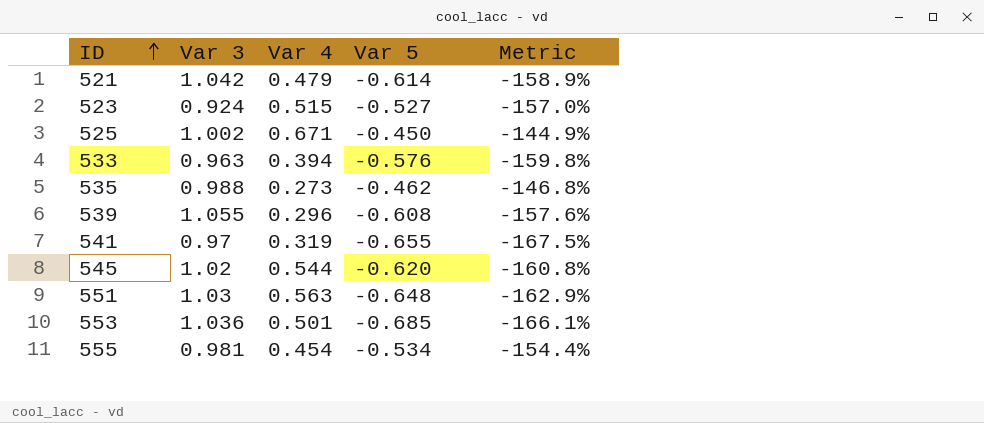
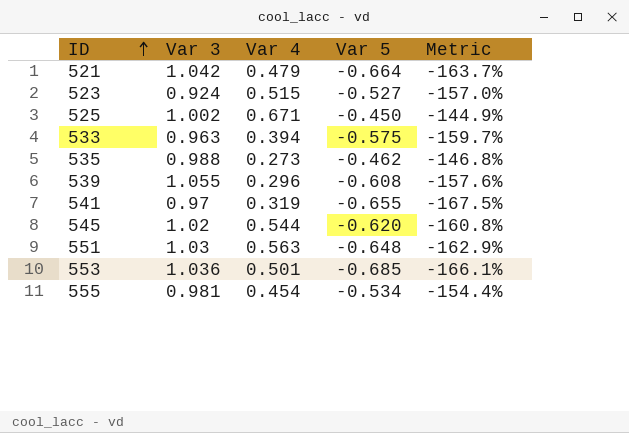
521 | Var 5: -0.614 -> -0.664
521 | Metric: -158.9% -> -163.7%
533 | Var 5: -0.576 -> -0.575
533 | Metric: -159.8% -> -159.7%

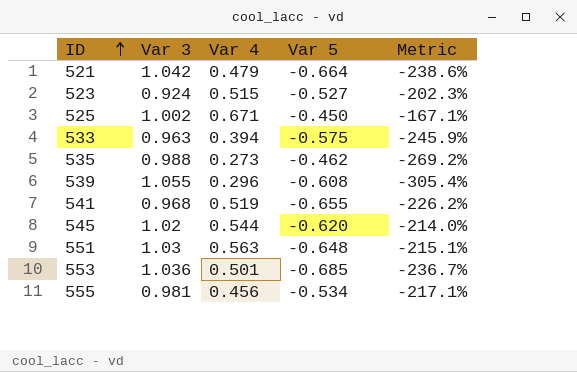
column Metric | formula: ([Var 5] - [Var 3]) / [Var 3] -> ([Var 5] - [Var 4]) / [Var 4]
541 | Var 3: 0.97 -> 0.968
541 | Var 4: 0.319 -> 0.519
555 | Var 4: 0.454 -> 0.456

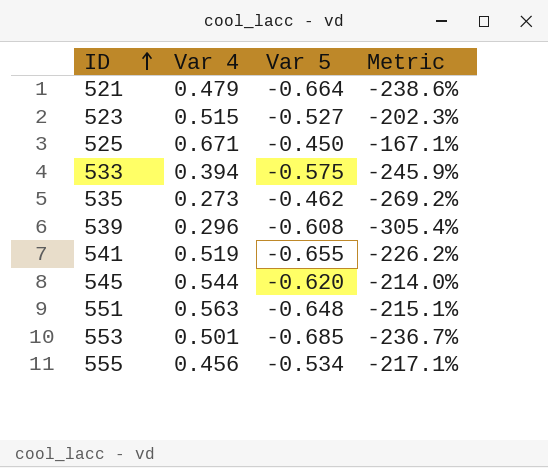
column Var 3 | position: 2 -> none

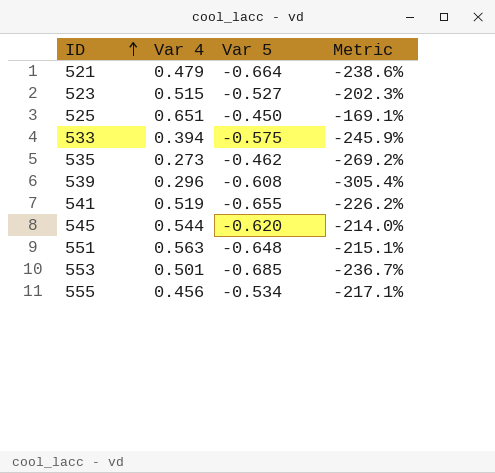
525 | Var 4: 0.671 -> 0.651
525 | Metric: -167.1% -> -169.1%

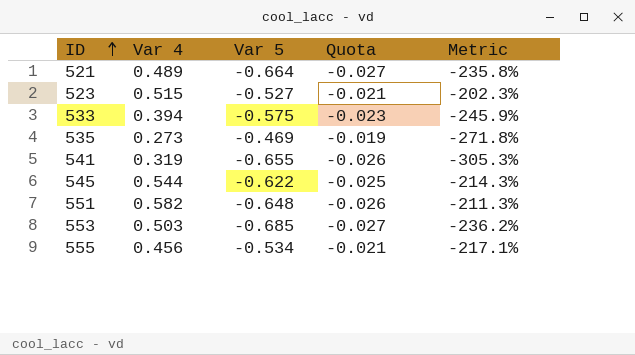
column Quota | formula: none -> [Var 5] * 0.04
row 525: 0.651 | -0.450 | -169.1% -> none
row 539: 0.296 | -0.608 | -305.4% -> none
521 | Var 4: 0.479 -> 0.489
521 | Metric: -238.6% -> -235.8%
535 | Var 5: -0.462 -> -0.469
535 | Metric: -269.2% -> -271.8%
541 | Var 4: 0.519 -> 0.319
541 | Metric: -226.2% -> -305.3%
545 | Var 5: -0.620 -> -0.622
545 | Metric: -214.0% -> -214.3%
551 | Var 4: 0.563 -> 0.582
551 | Metric: -215.1% -> -211.3%
553 | Var 4: 0.501 -> 0.503
553 | Metric: -236.7% -> -236.2%

